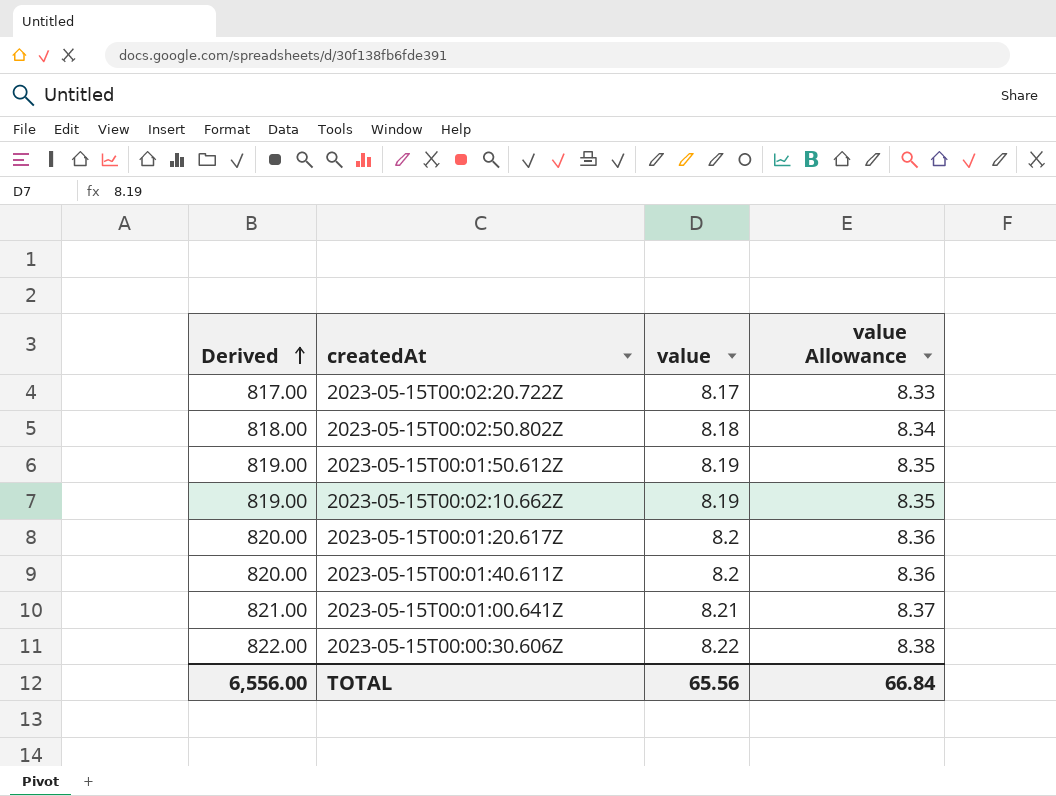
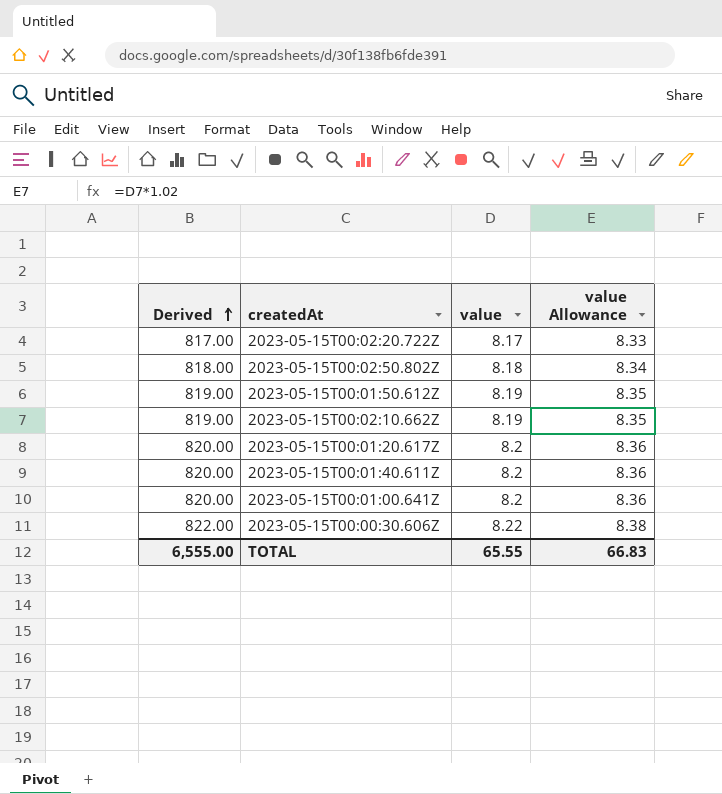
2023-05-15T00:01:00.641Z | Derived: 821.00 -> 820.00
2023-05-15T00:01:00.641Z | value: 8.21 -> 8.2
2023-05-15T00:01:00.641Z | value Allowance: 8.37 -> 8.36
TOTAL | Derived: 6,556.00 -> 6,555.00
TOTAL | value: 65.56 -> 65.55
TOTAL | value Allowance: 66.84 -> 66.83

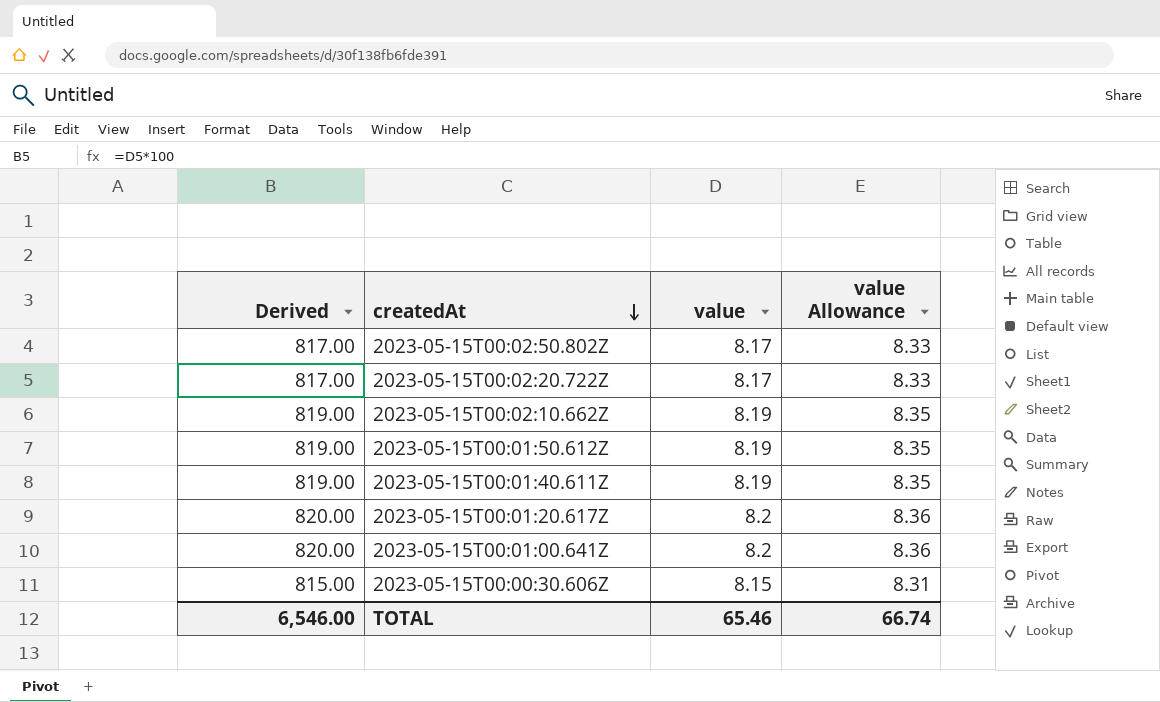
row order: Derived ascending -> createdAt descending
2023-05-15T00:02:50.802Z | Derived: 818.00 -> 817.00
2023-05-15T00:02:50.802Z | value: 8.18 -> 8.17
2023-05-15T00:02:50.802Z | value Allowance: 8.34 -> 8.33
2023-05-15T00:01:40.611Z | Derived: 820.00 -> 819.00
2023-05-15T00:01:40.611Z | value: 8.2 -> 8.19
2023-05-15T00:01:40.611Z | value Allowance: 8.36 -> 8.35
2023-05-15T00:00:30.606Z | Derived: 822.00 -> 815.00
2023-05-15T00:00:30.606Z | value: 8.22 -> 8.15
2023-05-15T00:00:30.606Z | value Allowance: 8.38 -> 8.31
TOTAL | Derived: 6,555.00 -> 6,546.00
TOTAL | value: 65.55 -> 65.46
TOTAL | value Allowance: 66.83 -> 66.74

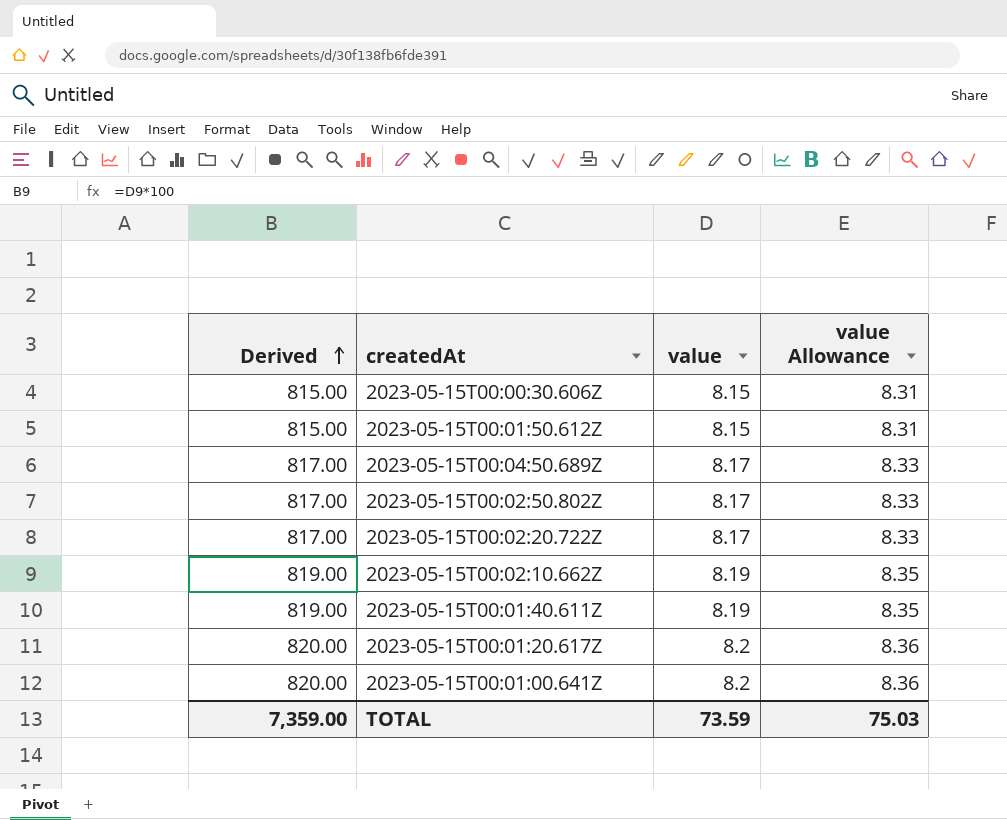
row order: createdAt descending -> Derived ascending
2023-05-15T00:01:50.612Z | Derived: 819.00 -> 815.00
2023-05-15T00:01:50.612Z | value: 8.19 -> 8.15
2023-05-15T00:01:50.612Z | value Allowance: 8.35 -> 8.31
row 2023-05-15T00:04:50.689Z: none -> 817.00 | 8.17 | 8.33
TOTAL | Derived: 6,546.00 -> 7,359.00
TOTAL | value: 65.46 -> 73.59
TOTAL | value Allowance: 66.74 -> 75.03

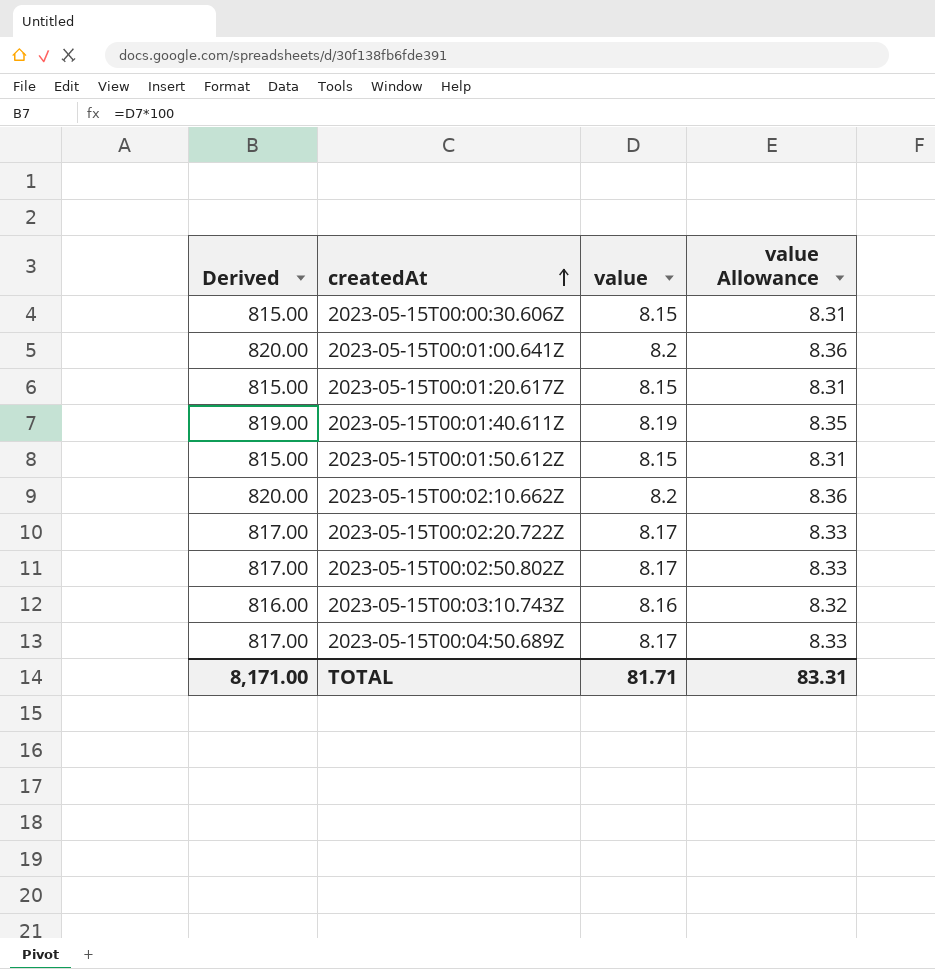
row order: Derived ascending -> createdAt ascending
2023-05-15T00:01:20.617Z | Derived: 820.00 -> 815.00
2023-05-15T00:01:20.617Z | value: 8.2 -> 8.15
2023-05-15T00:01:20.617Z | value Allowance: 8.36 -> 8.31
2023-05-15T00:02:10.662Z | Derived: 819.00 -> 820.00
2023-05-15T00:02:10.662Z | value: 8.19 -> 8.2
2023-05-15T00:02:10.662Z | value Allowance: 8.35 -> 8.36
row 2023-05-15T00:03:10.743Z: none -> 816.00 | 8.16 | 8.32
TOTAL | Derived: 7,359.00 -> 8,171.00
TOTAL | value: 73.59 -> 81.71
TOTAL | value Allowance: 75.03 -> 83.31

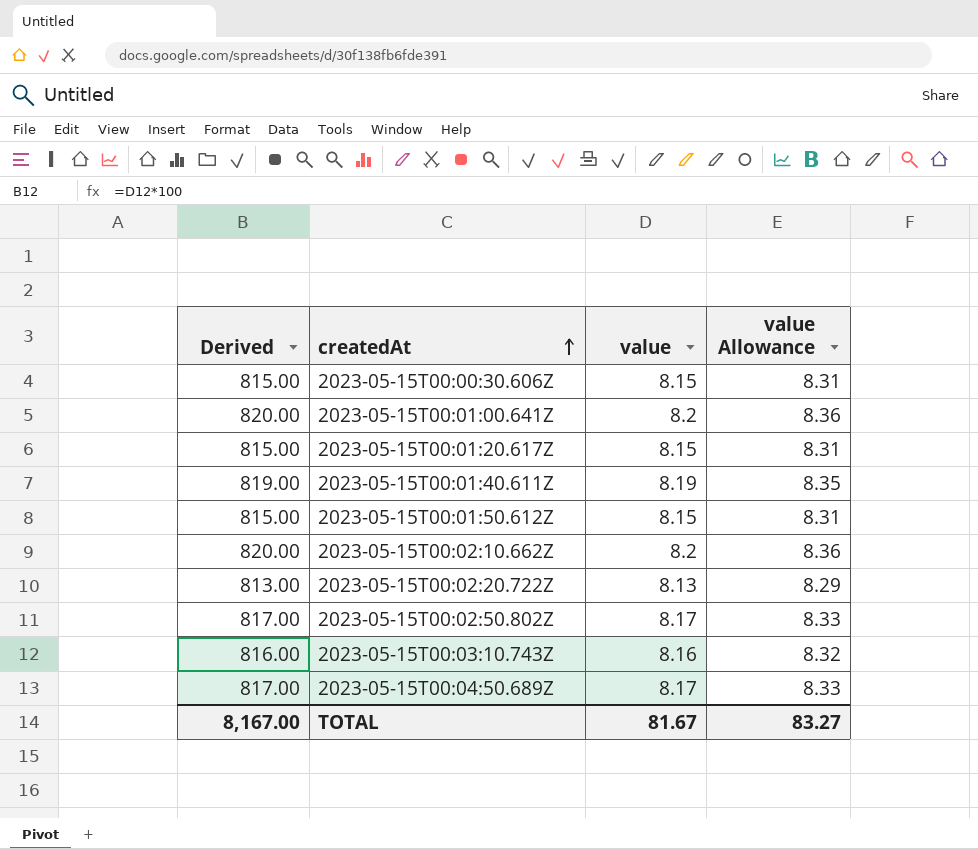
2023-05-15T00:02:20.722Z | Derived: 817.00 -> 813.00
2023-05-15T00:02:20.722Z | value: 8.17 -> 8.13
2023-05-15T00:02:20.722Z | value Allowance: 8.33 -> 8.29
TOTAL | Derived: 8,171.00 -> 8,167.00
TOTAL | value: 81.71 -> 81.67
TOTAL | value Allowance: 83.31 -> 83.27

